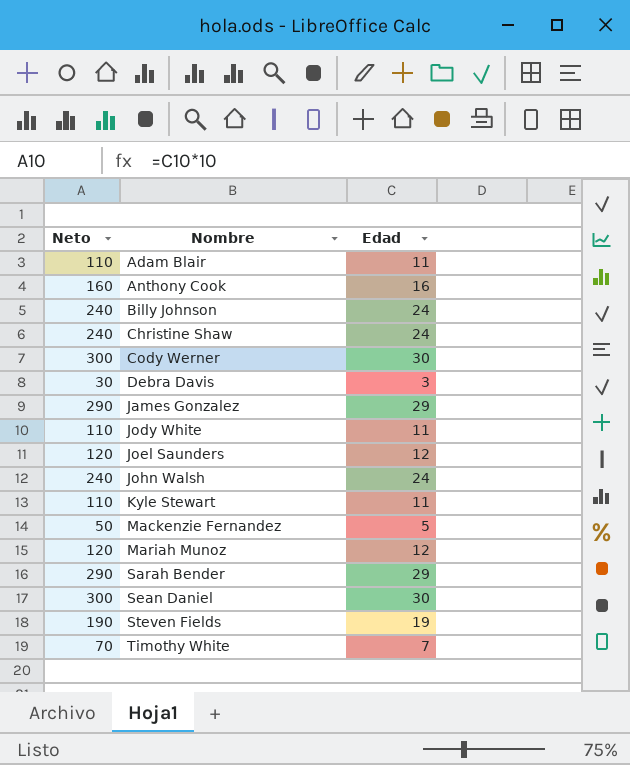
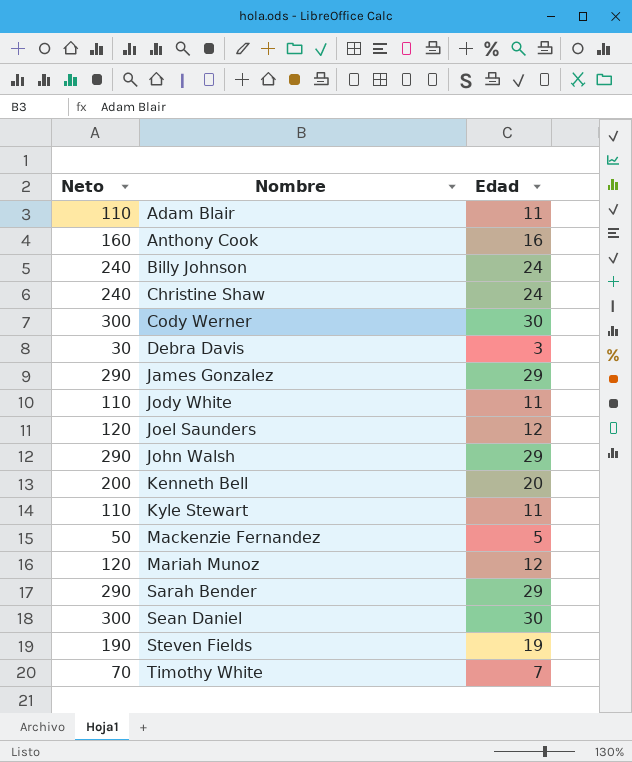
John Walsh | Neto: 240 -> 290
John Walsh | Edad: 24 -> 29
row Kenneth Bell: none -> 200 | 20

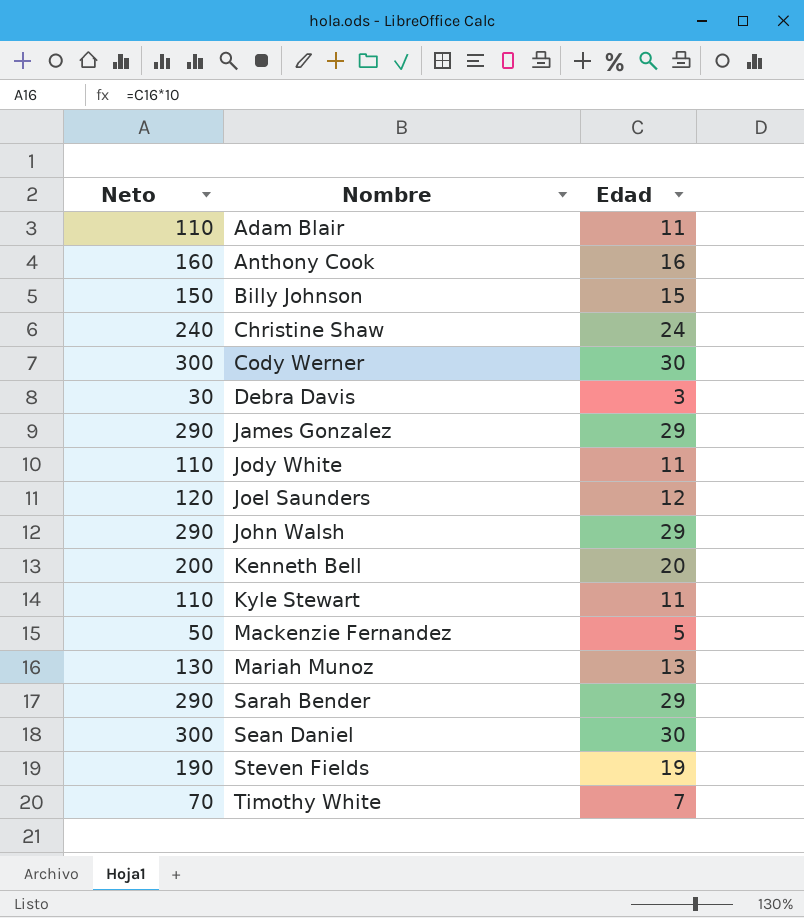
Billy Johnson | Neto: 240 -> 150
Billy Johnson | Edad: 24 -> 15
Mariah Munoz | Neto: 120 -> 130
Mariah Munoz | Edad: 12 -> 13

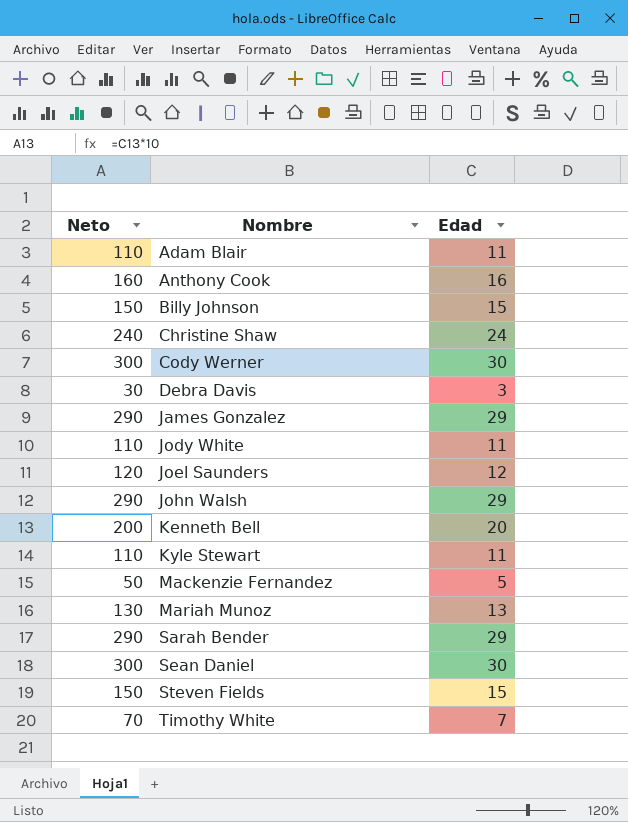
Steven Fields | Neto: 190 -> 150
Steven Fields | Edad: 19 -> 15

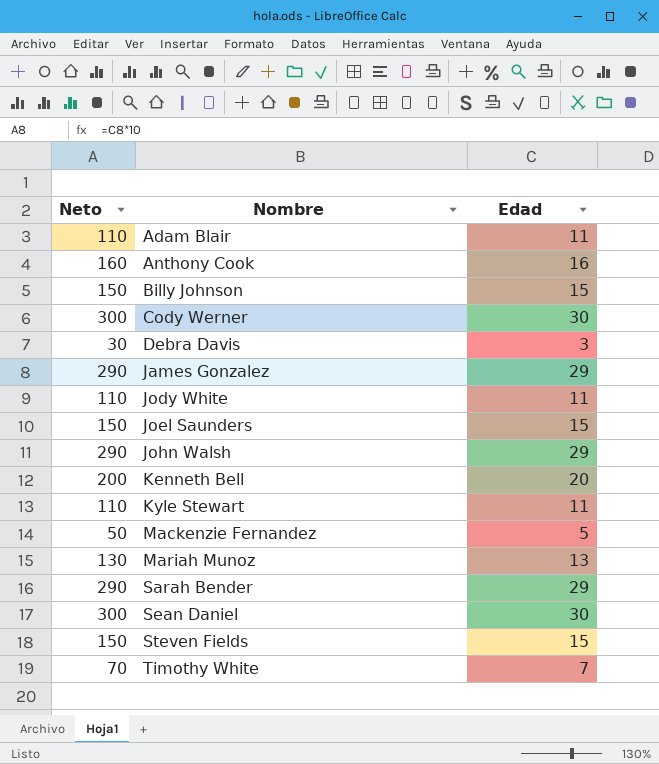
row Christine Shaw: 240 | 24 -> none
Joel Saunders | Neto: 120 -> 150
Joel Saunders | Edad: 12 -> 15

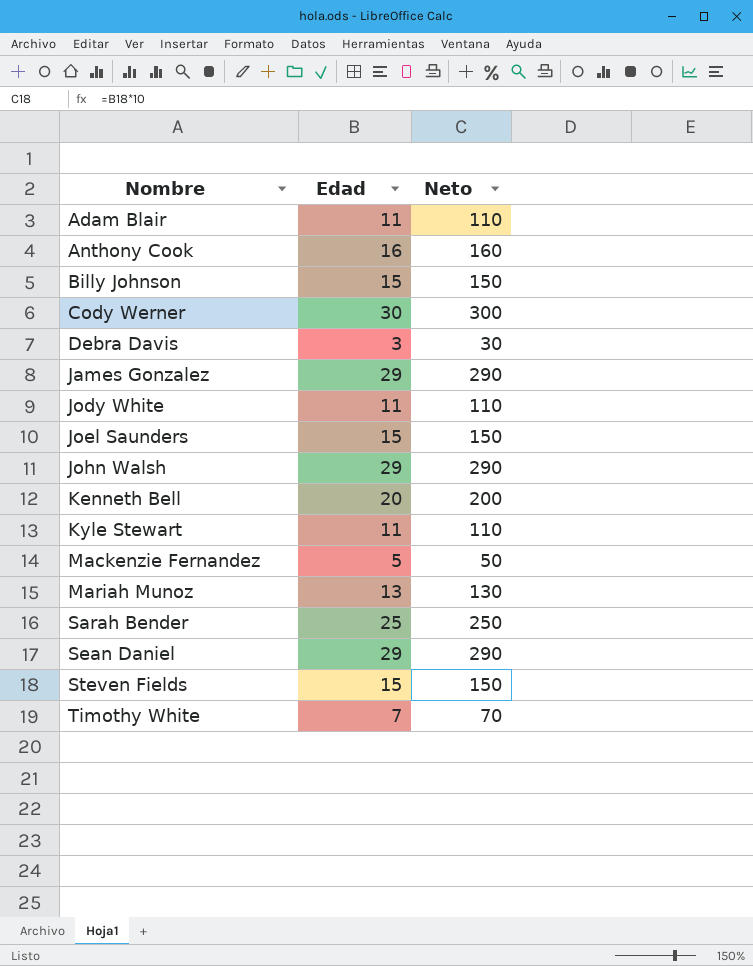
column Neto | position: 1 -> 3
Sarah Bender | Edad: 29 -> 25
Sarah Bender | Neto: 290 -> 250
Sean Daniel | Edad: 30 -> 29
Sean Daniel | Neto: 300 -> 290

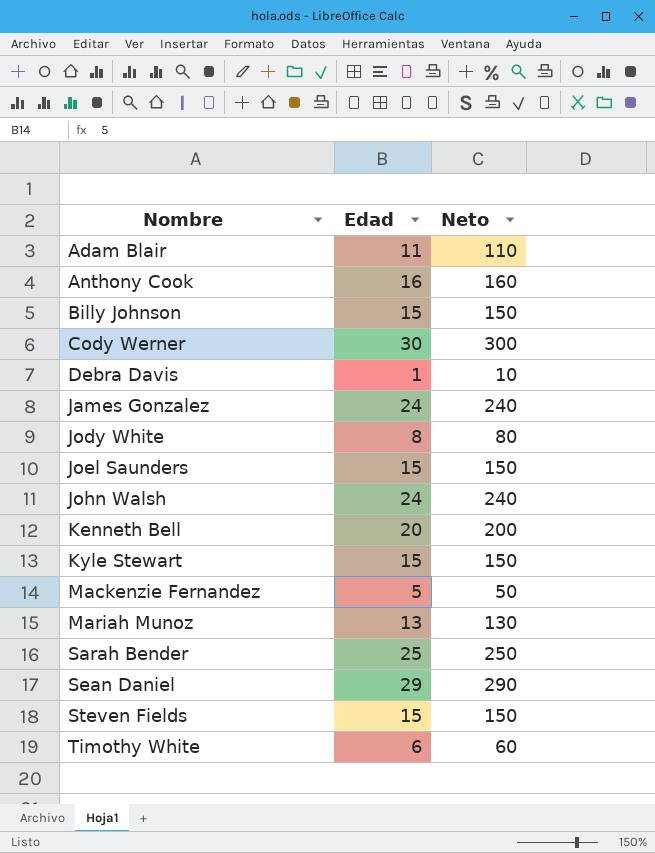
Debra Davis | Edad: 3 -> 1
Debra Davis | Neto: 30 -> 10
James Gonzalez | Edad: 29 -> 24
James Gonzalez | Neto: 290 -> 240
Jody White | Edad: 11 -> 8
Jody White | Neto: 110 -> 80
John Walsh | Edad: 29 -> 24
John Walsh | Neto: 290 -> 240
Kyle Stewart | Edad: 11 -> 15
Kyle Stewart | Neto: 110 -> 150
Timothy White | Edad: 7 -> 6
Timothy White | Neto: 70 -> 60

